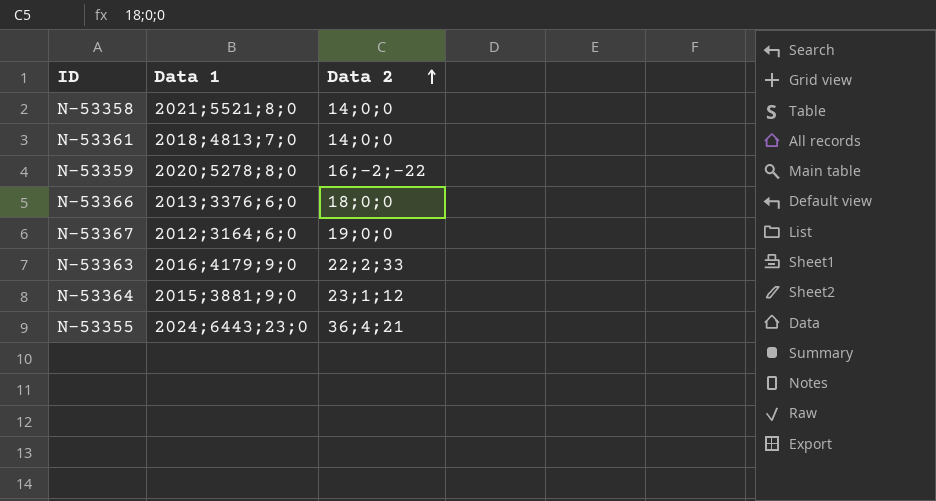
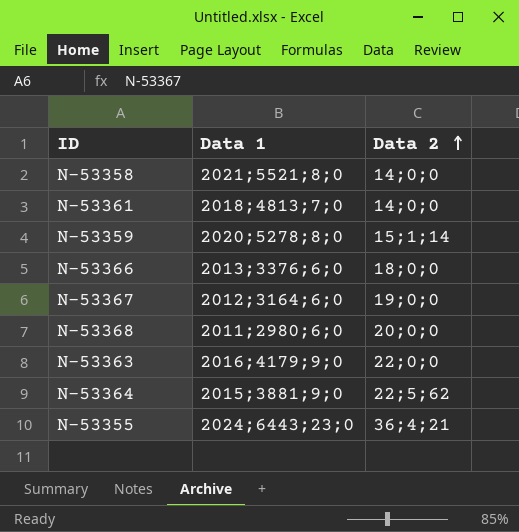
N-53359 | Data 2: 16;-2;-22 -> 15;1;14
row N-53368: none -> 2011;2980;6;0 | 20;0;0
N-53363 | Data 2: 22;2;33 -> 22;0;0
N-53364 | Data 2: 23;1;12 -> 22;5;62

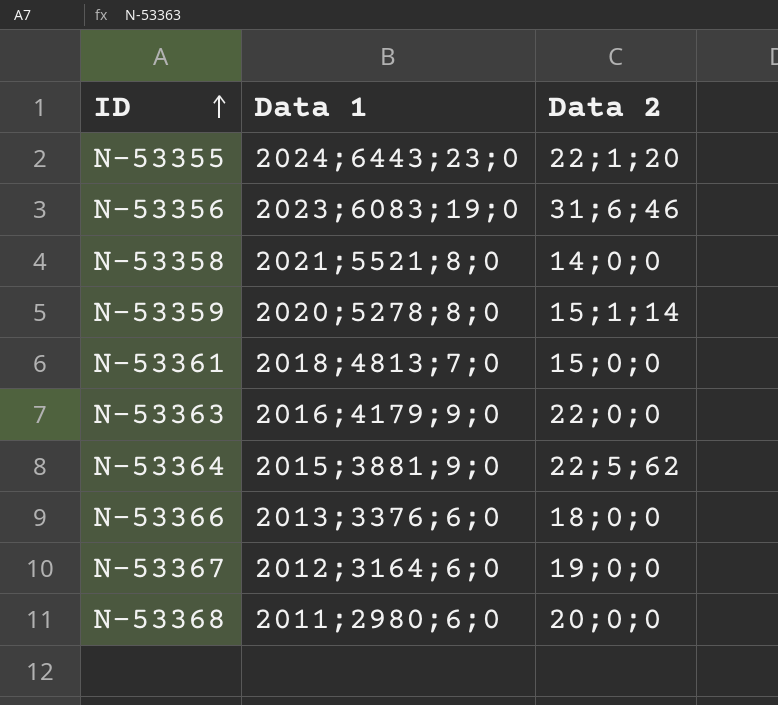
row order: Data 2 ascending -> ID ascending
N-53355 | Data 2: 36;4;21 -> 22;1;20
row N-53356: none -> 2023;6083;19;0 | 31;6;46
N-53361 | Data 2: 14;0;0 -> 15;0;0

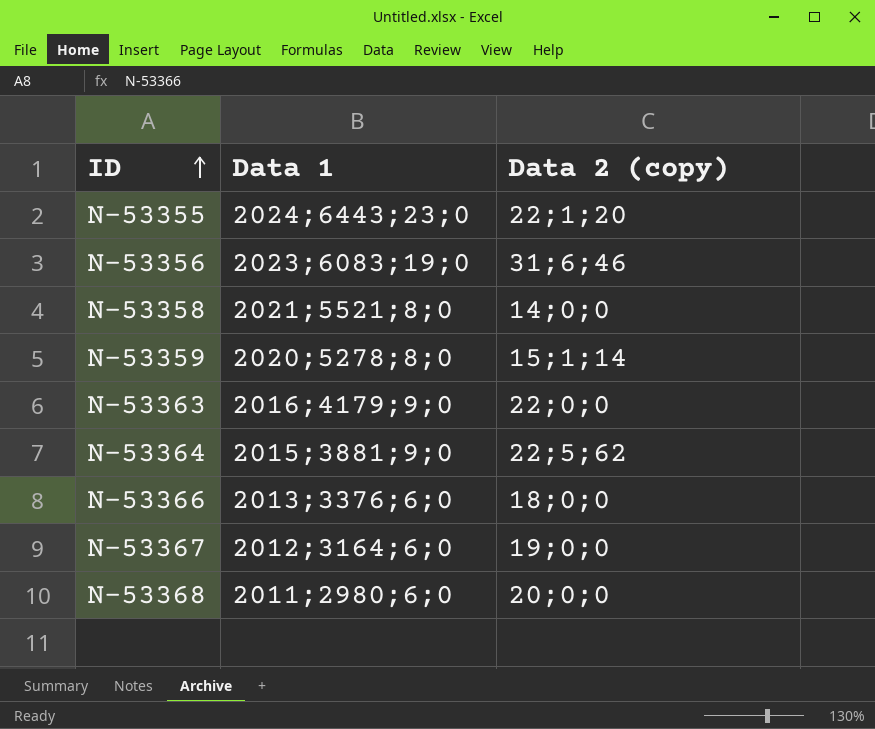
column name: Data 2 -> Data 2 (copy)
row N-53361: 2018;4813;7;0 | 15;0;0 -> none

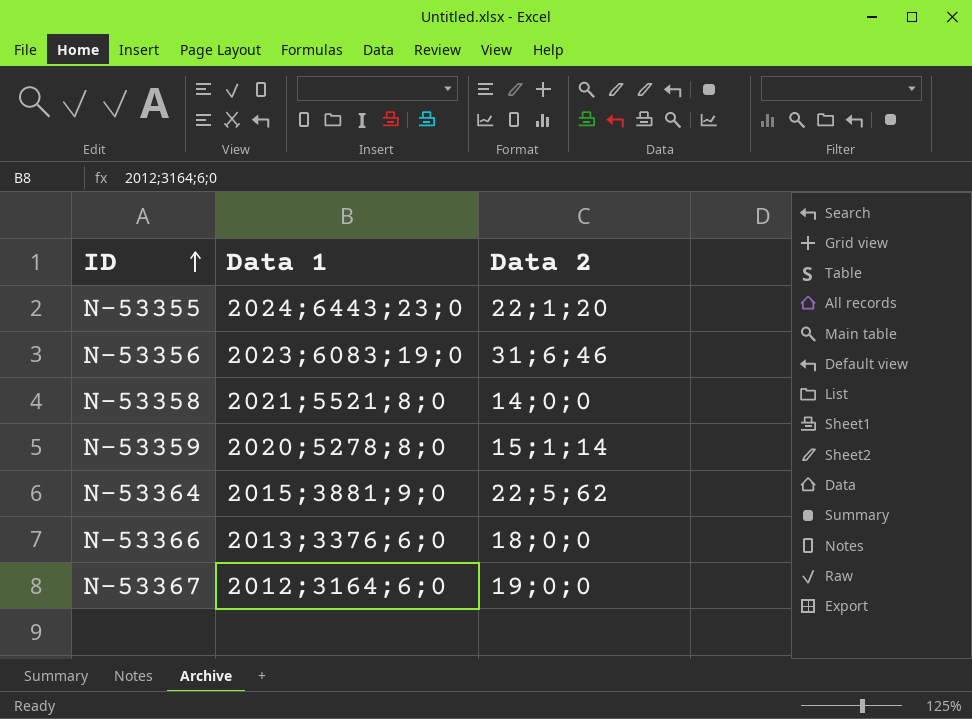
column name: Data 2 (copy) -> Data 2
row N-53363: 2016;4179;9;0 | 22;0;0 -> none
row N-53368: 2011;2980;6;0 | 20;0;0 -> none

